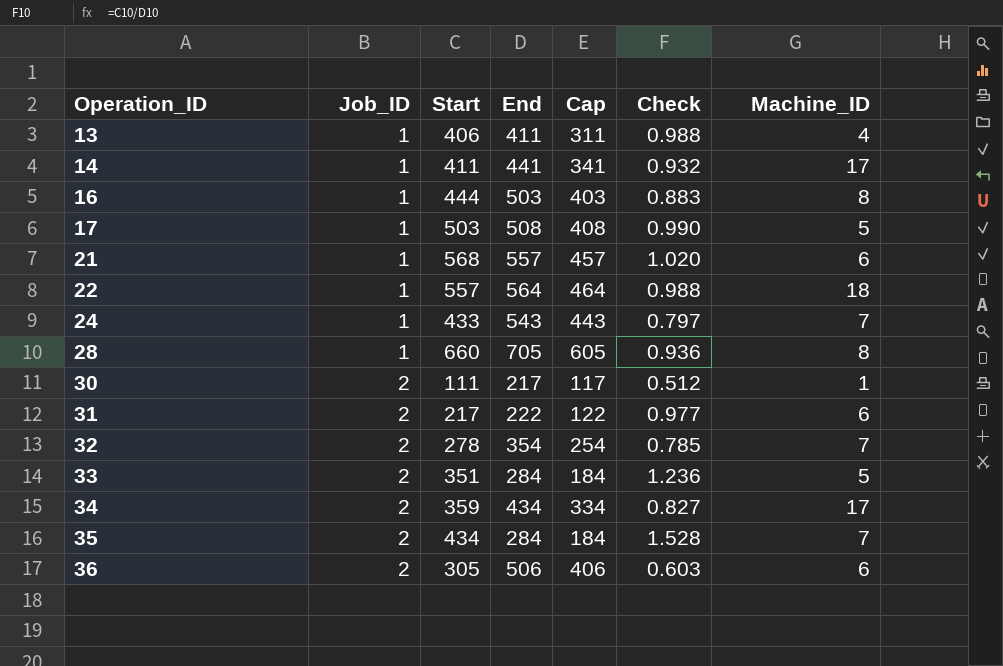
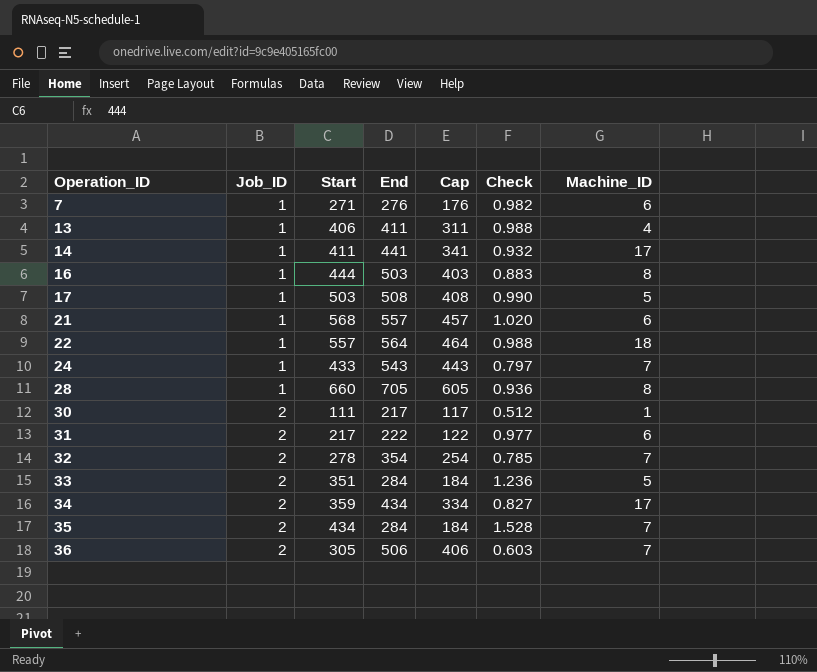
row 7: none -> 1 | 271 | 276 | 176 | 0.982 | 6
36 | Machine_ID: 6 -> 7

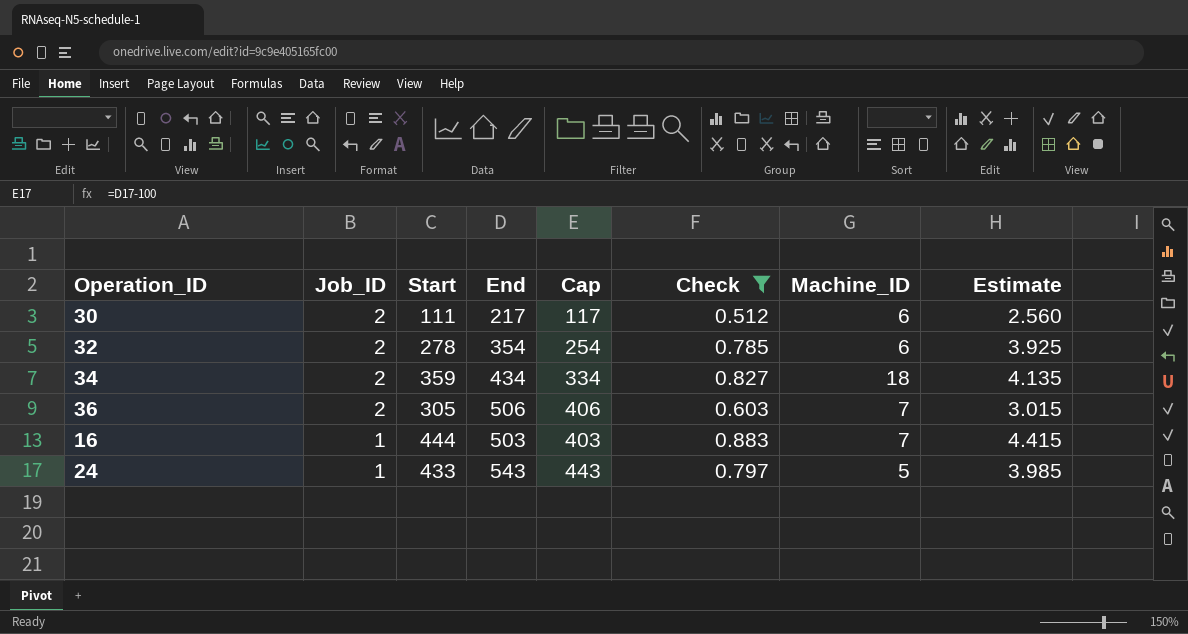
filter: none -> Check <= 0.883
row order: Operation_ID ascending -> Job_ID descending
column Estimate | formula: none -> [Check] * 5
30 | Machine_ID: 1 -> 6
32 | Machine_ID: 7 -> 6
34 | Machine_ID: 17 -> 18
16 | Machine_ID: 8 -> 7
24 | Machine_ID: 7 -> 5

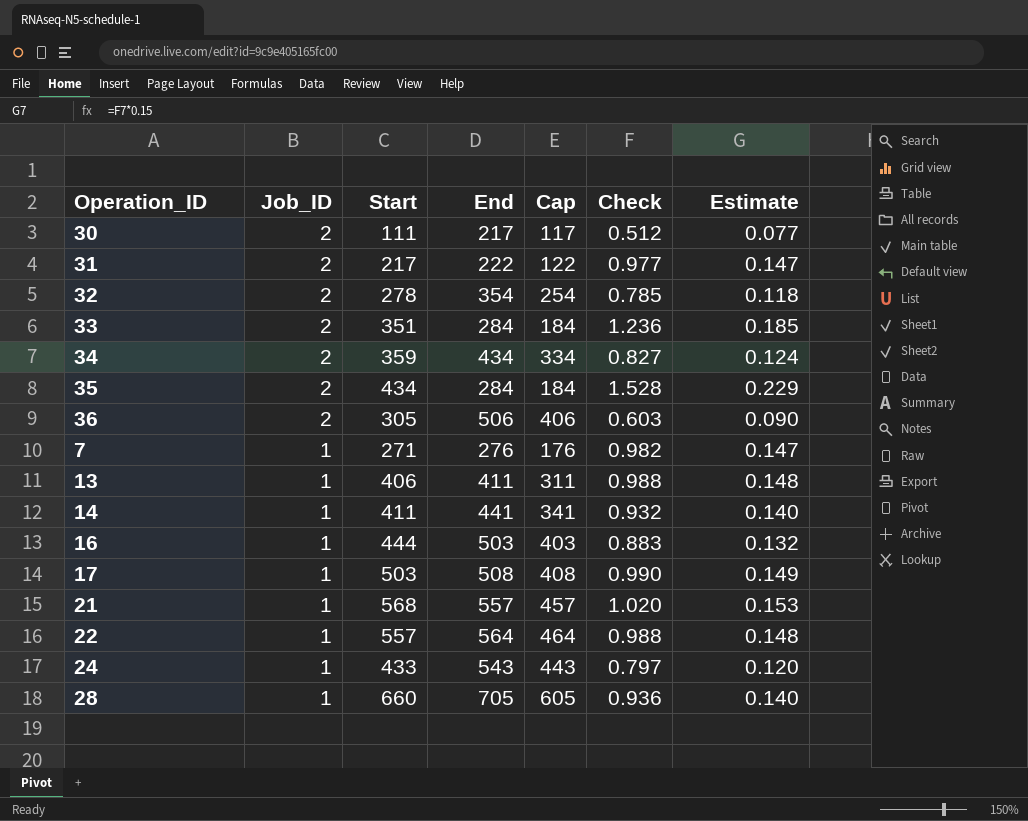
filter: Check <= 0.883 -> none
column Machine_ID | position: 7 -> none
column Estimate | formula: [Check] * 5 -> [Check] * 0.15

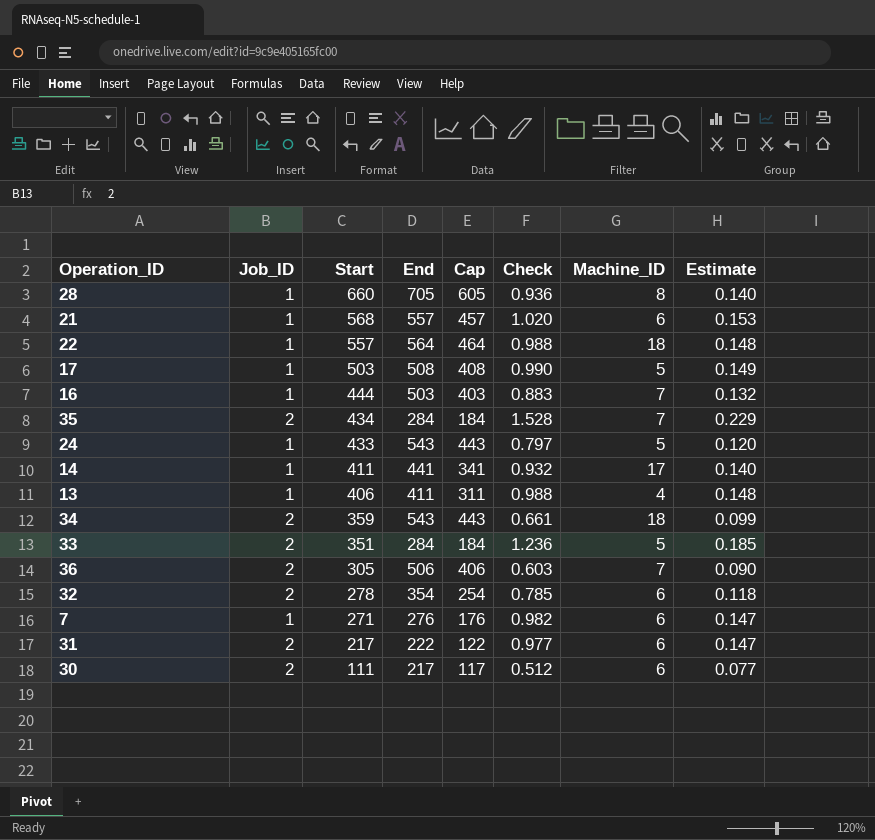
row order: Job_ID descending -> Start descending
column Machine_ID | position: none -> 7
34 | End: 434 -> 543
34 | Cap: 334 -> 443
34 | Check: 0.827 -> 0.661
34 | Estimate: 0.124 -> 0.099

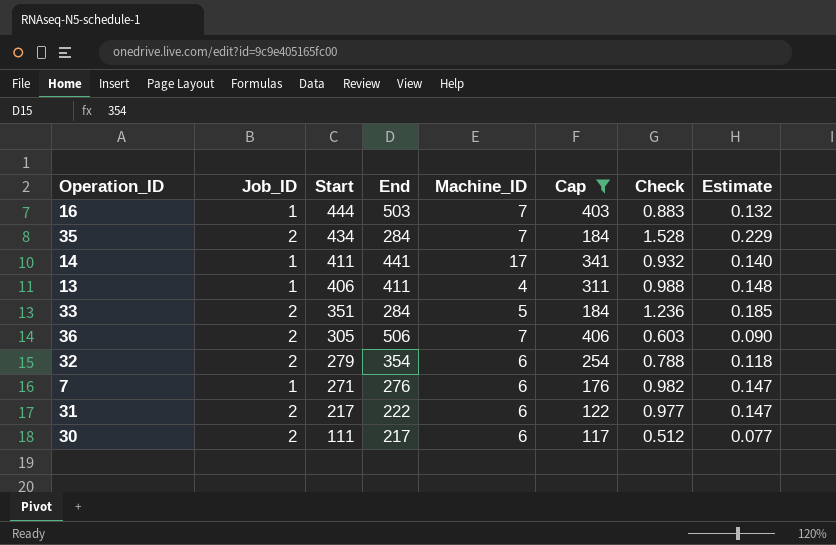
filter: none -> Cap <= 406
column Machine_ID | position: 7 -> 5
32 | Start: 278 -> 279
32 | Check: 0.785 -> 0.788

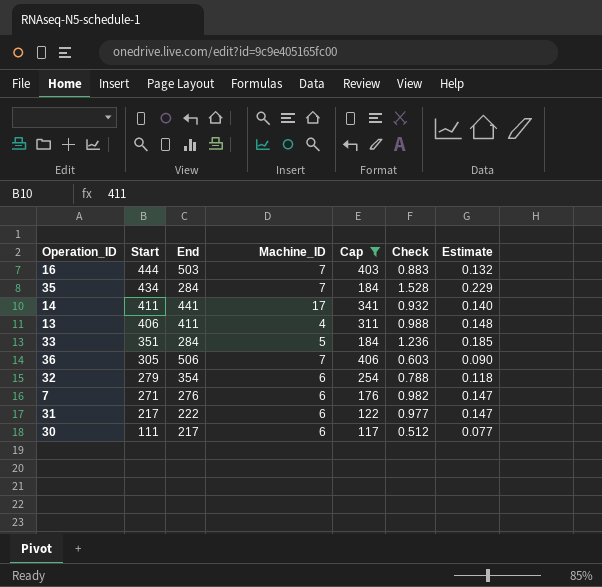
column Job_ID | position: 2 -> none

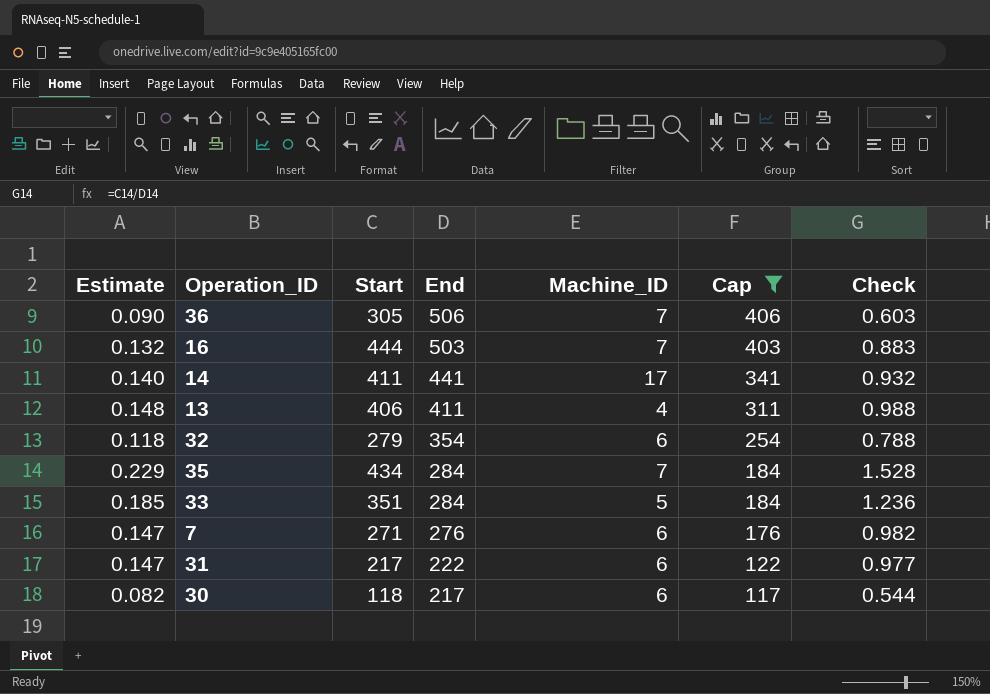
row order: Start descending -> End descending
column Estimate | position: 7 -> 1
30 | Estimate: 0.077 -> 0.082
30 | Start: 111 -> 118
30 | Check: 0.512 -> 0.544

